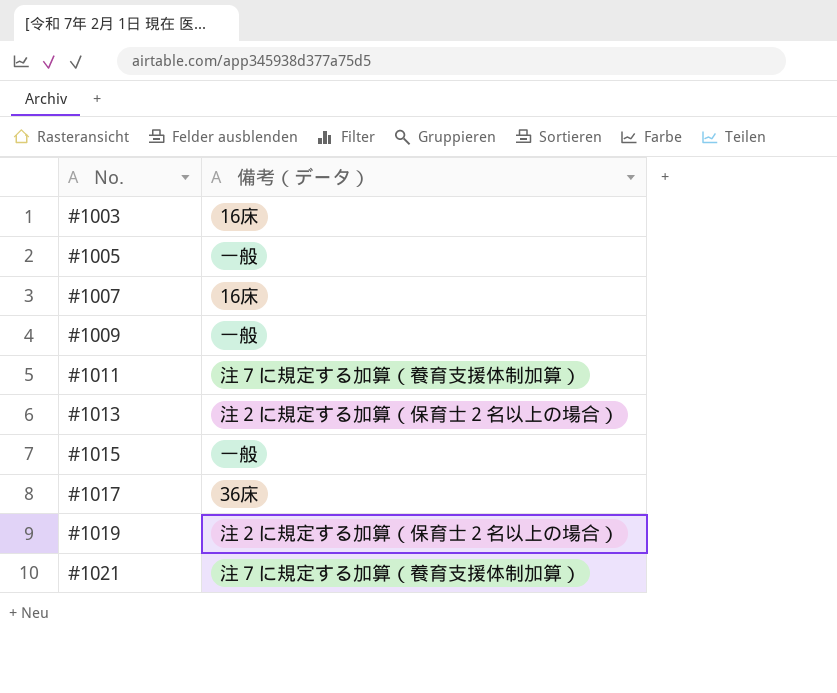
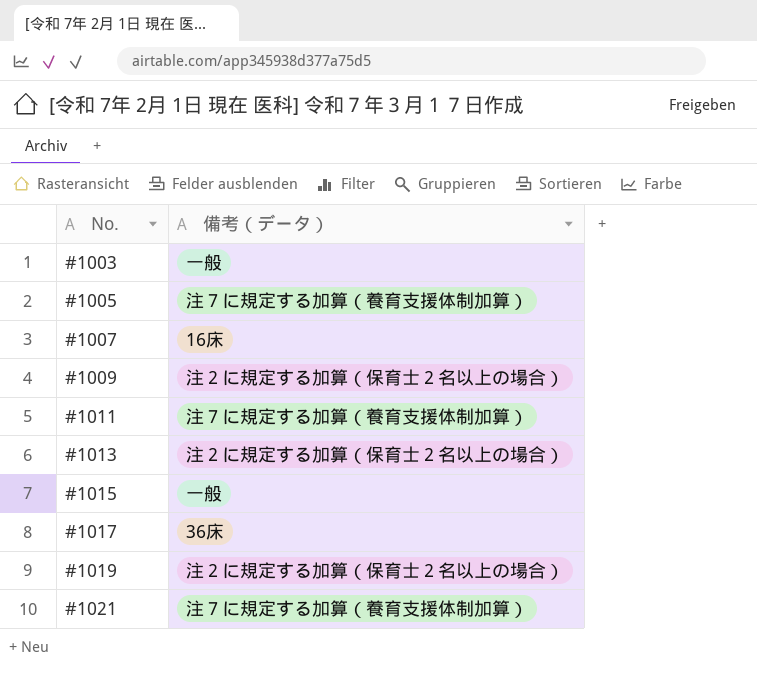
#1003 | 備考（データ）: 16床 -> 一般
#1005 | 備考（データ）: 一般 -> 注７に規定する加算（養育支援体制加算）
#1009 | 備考（データ）: 一般 -> 注２に規定する加算（保育士２名以上の場合）

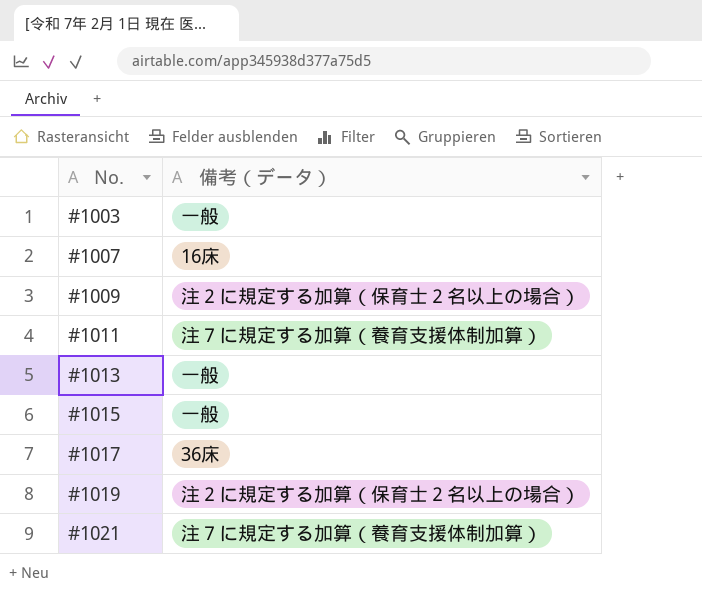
row #1005: 注７に規定する加算（養育支援体制加算） -> none
#1013 | 備考（データ）: 注２に規定する加算（保育士２名以上の場合） -> 一般

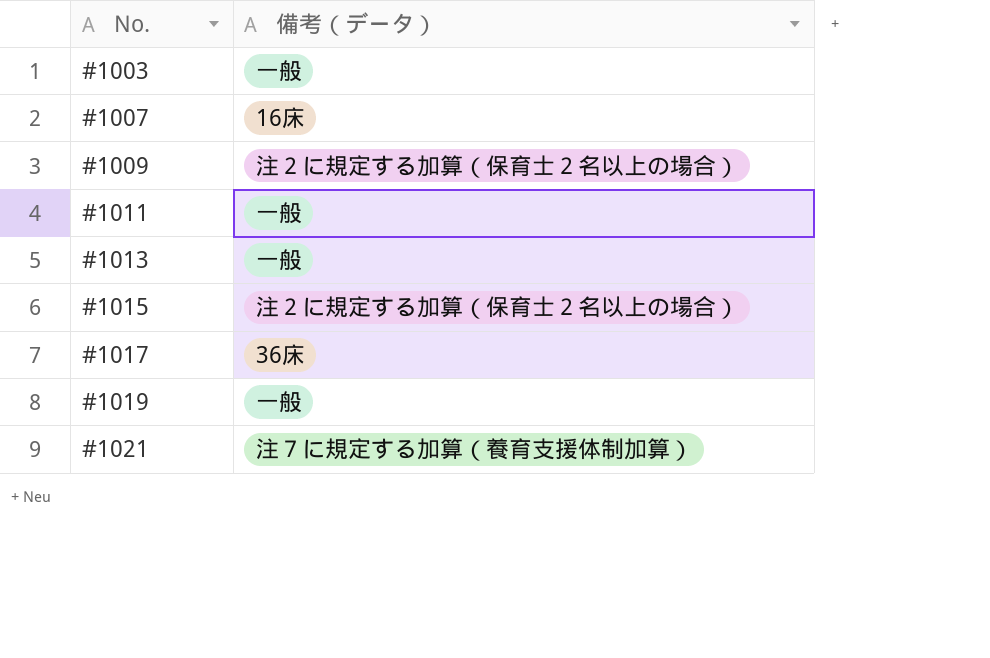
#1011 | 備考（データ）: 注７に規定する加算（養育支援体制加算） -> 一般
#1015 | 備考（データ）: 一般 -> 注２に規定する加算（保育士２名以上の場合）
#1019 | 備考（データ）: 注２に規定する加算（保育士２名以上の場合） -> 一般

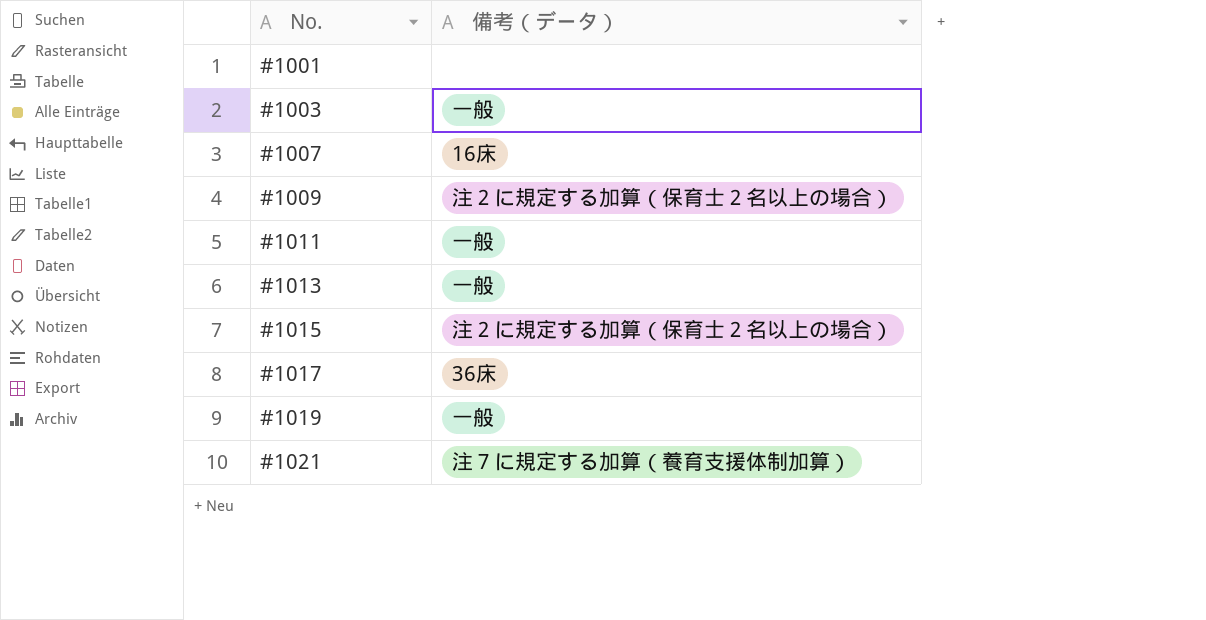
row #1001: none -> none

